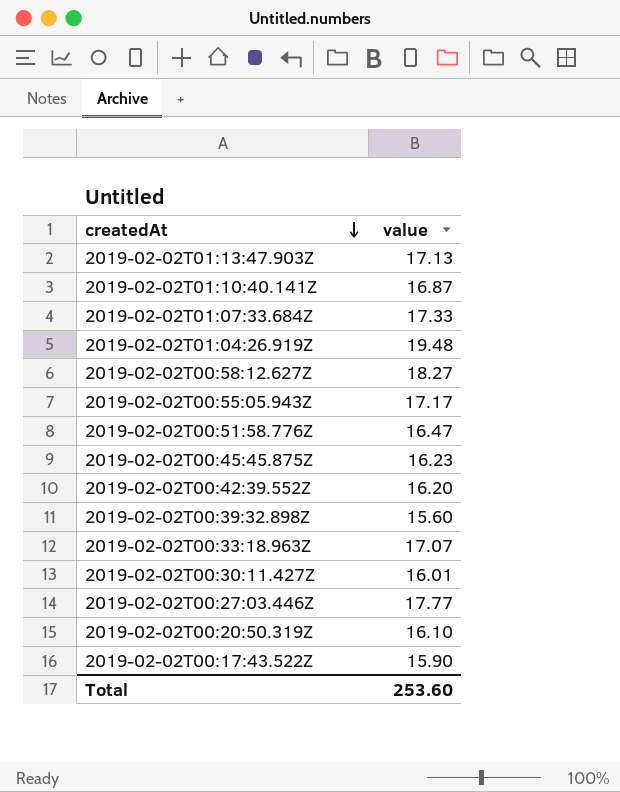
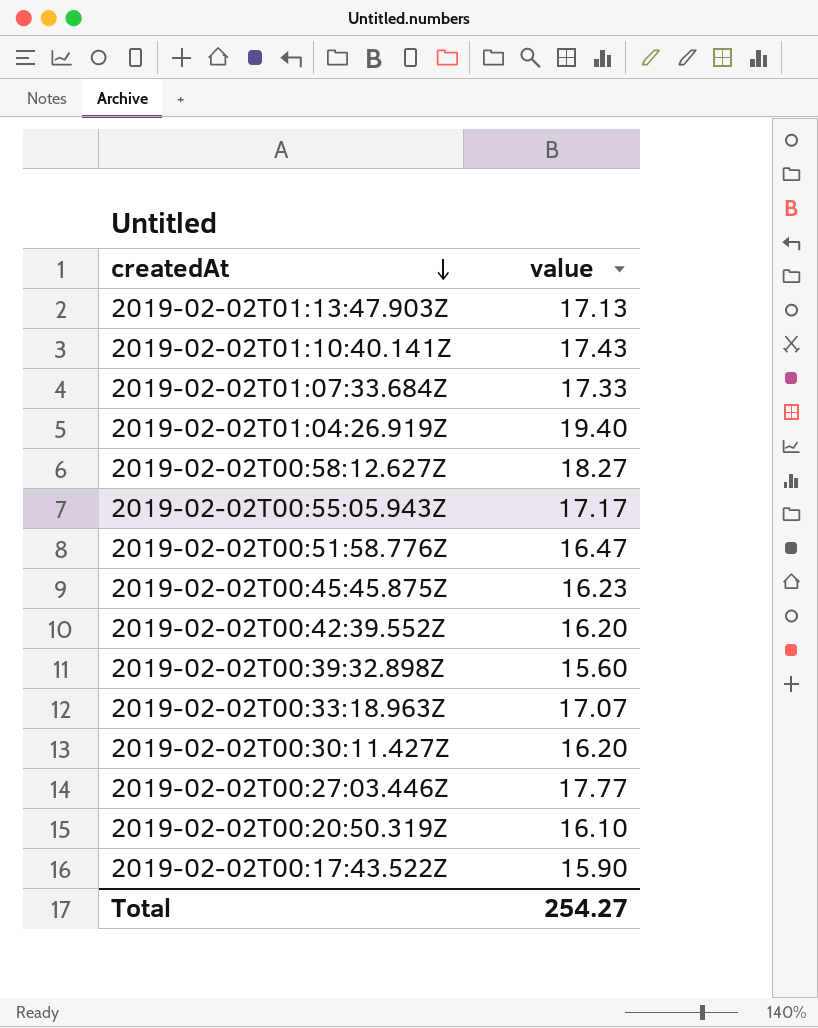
2019-02-02T01:10:40.141Z | value: 16.87 -> 17.43
2019-02-02T01:04:26.919Z | value: 19.48 -> 19.40
2019-02-02T00:30:11.427Z | value: 16.01 -> 16.20
Total | value: 253.60 -> 254.27

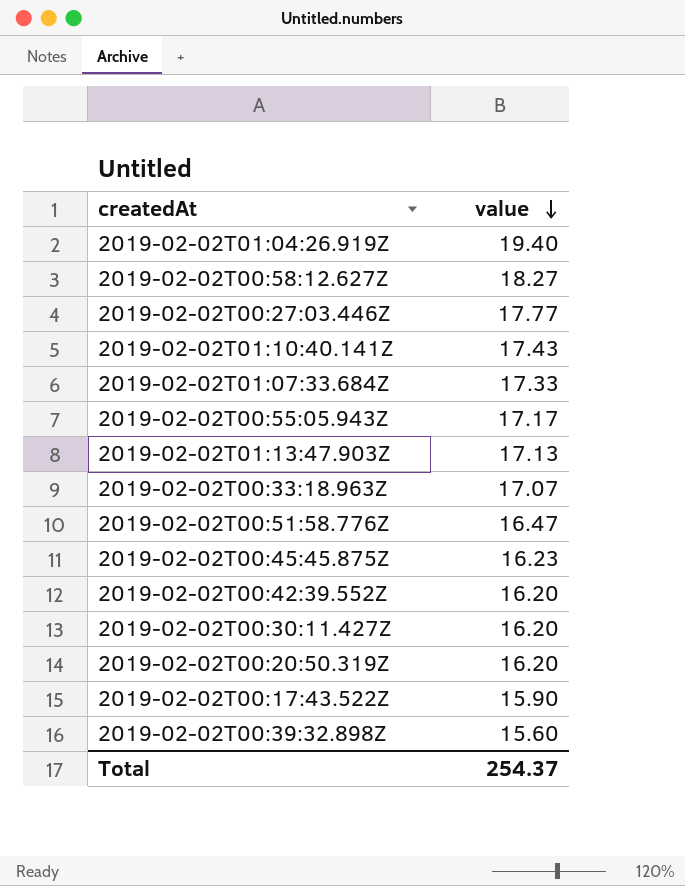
row order: createdAt descending -> value descending
2019-02-02T00:20:50.319Z | value: 16.10 -> 16.20
Total | value: 254.27 -> 254.37

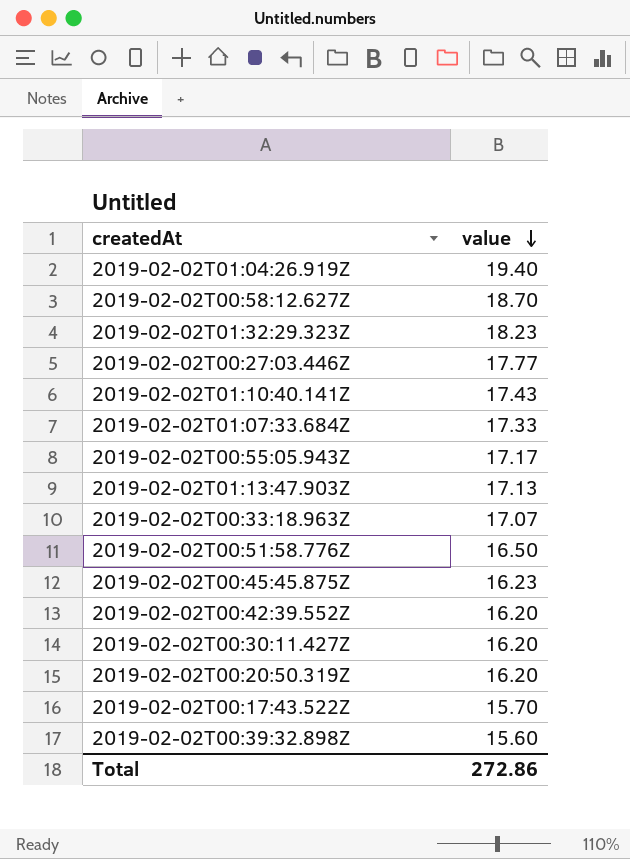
2019-02-02T00:58:12.627Z | value: 18.27 -> 18.70
row 2019-02-02T01:32:29.323Z: none -> 18.23
2019-02-02T00:51:58.776Z | value: 16.47 -> 16.50
2019-02-02T00:17:43.522Z | value: 15.90 -> 15.70
Total | value: 254.37 -> 272.86

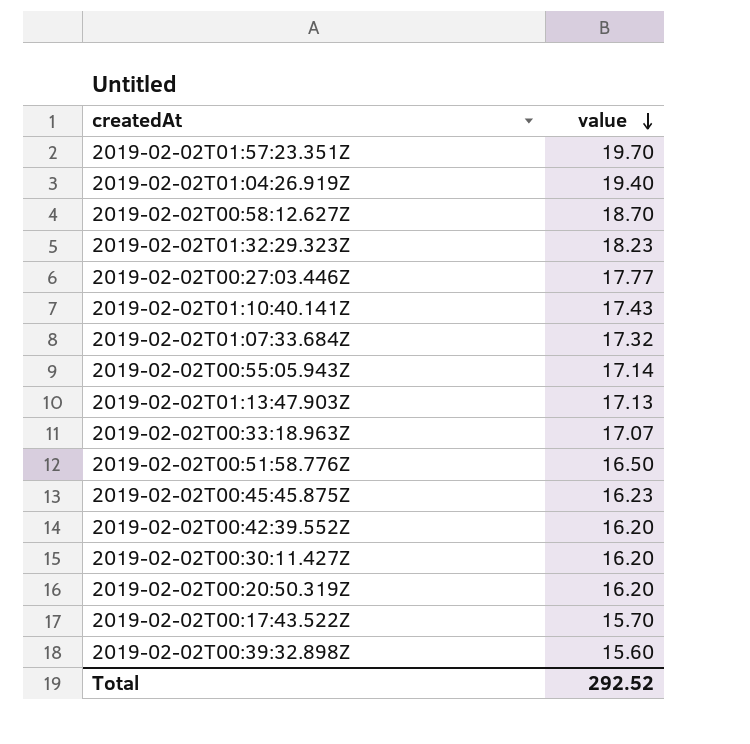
row 2019-02-02T01:57:23.351Z: none -> 19.70
2019-02-02T01:07:33.684Z | value: 17.33 -> 17.32
2019-02-02T00:55:05.943Z | value: 17.17 -> 17.14
Total | value: 272.86 -> 292.52

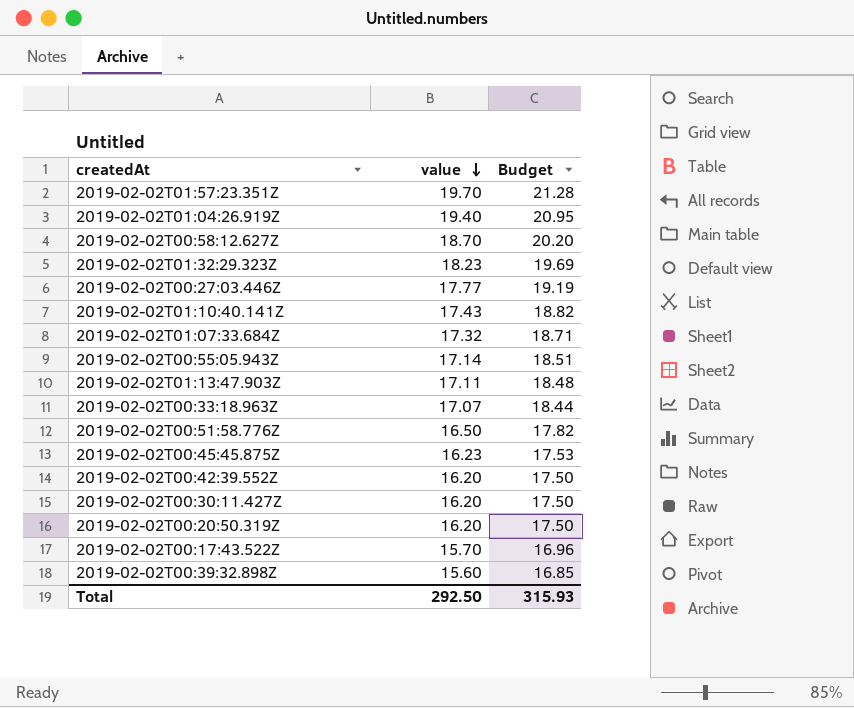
column Budget | formula: none -> [value] * 1.08
2019-02-02T01:13:47.903Z | value: 17.13 -> 17.11
Total | value: 292.52 -> 292.50

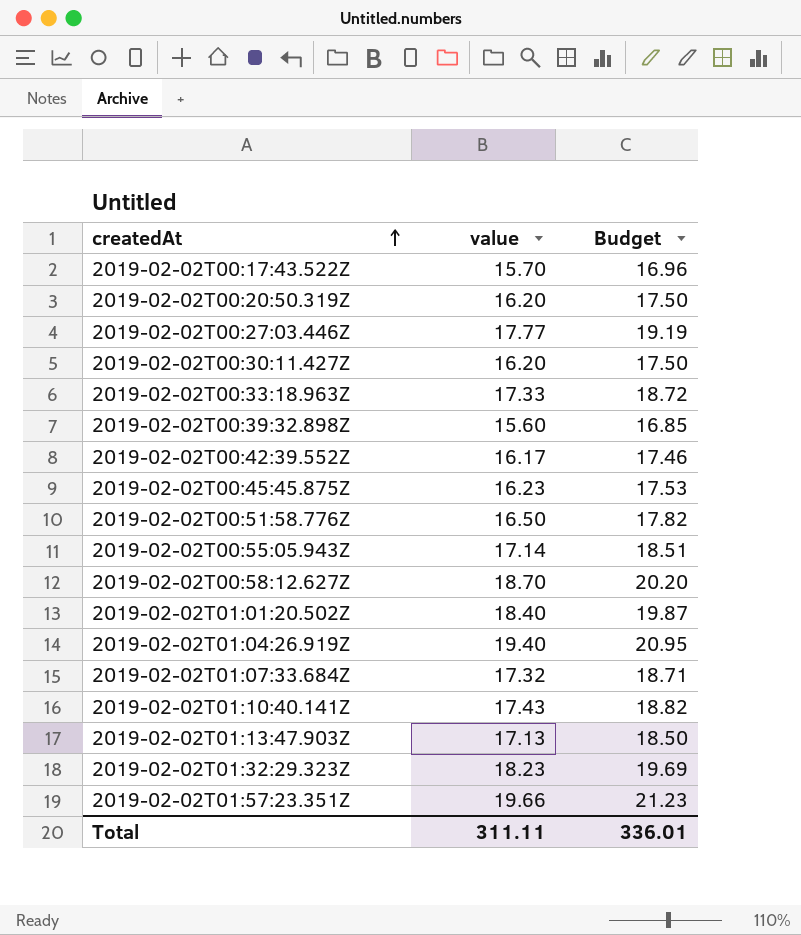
row order: value descending -> createdAt ascending
2019-02-02T00:33:18.963Z | value: 17.07 -> 17.33
2019-02-02T00:33:18.963Z | Budget: 18.44 -> 18.72
2019-02-02T00:42:39.552Z | value: 16.20 -> 16.17
2019-02-02T00:42:39.552Z | Budget: 17.50 -> 17.46
row 2019-02-02T01:01:20.502Z: none -> 18.40 | 19.87
2019-02-02T01:13:47.903Z | value: 17.11 -> 17.13
2019-02-02T01:13:47.903Z | Budget: 18.48 -> 18.50
2019-02-02T01:57:23.351Z | value: 19.70 -> 19.66
2019-02-02T01:57:23.351Z | Budget: 21.28 -> 21.23
Total | value: 292.50 -> 311.11
Total | Budget: 315.93 -> 336.01

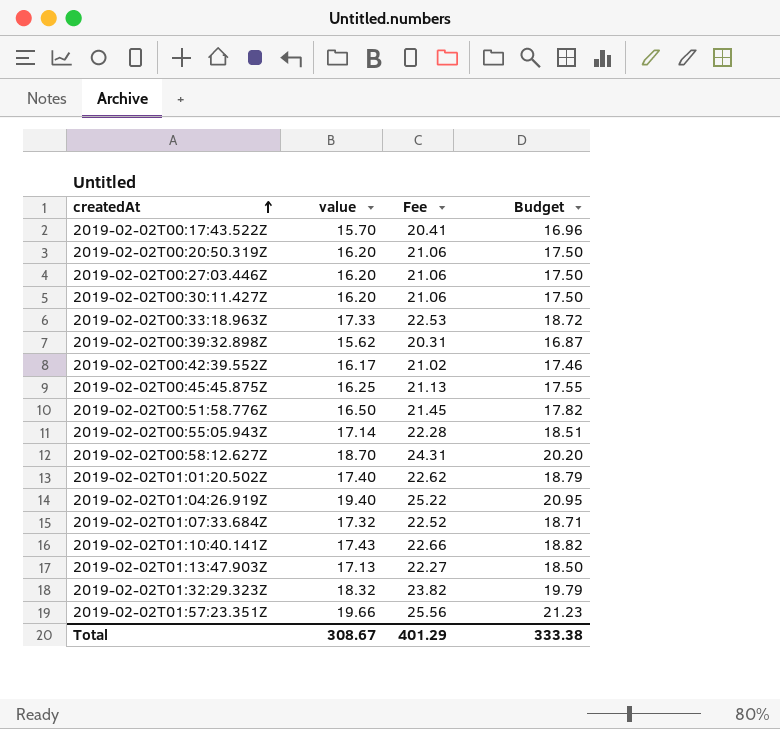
column Fee | formula: none -> [value] * 1.3
2019-02-02T00:27:03.446Z | value: 17.77 -> 16.20
2019-02-02T00:27:03.446Z | Budget: 19.19 -> 17.50
2019-02-02T00:39:32.898Z | value: 15.60 -> 15.62
2019-02-02T00:39:32.898Z | Budget: 16.85 -> 16.87
2019-02-02T00:45:45.875Z | value: 16.23 -> 16.25
2019-02-02T00:45:45.875Z | Budget: 17.53 -> 17.55
2019-02-02T01:01:20.502Z | value: 18.40 -> 17.40
2019-02-02T01:01:20.502Z | Budget: 19.87 -> 18.79
2019-02-02T01:32:29.323Z | value: 18.23 -> 18.32
2019-02-02T01:32:29.323Z | Budget: 19.69 -> 19.79
Total | value: 311.11 -> 308.67
Total | Budget: 336.01 -> 333.38

